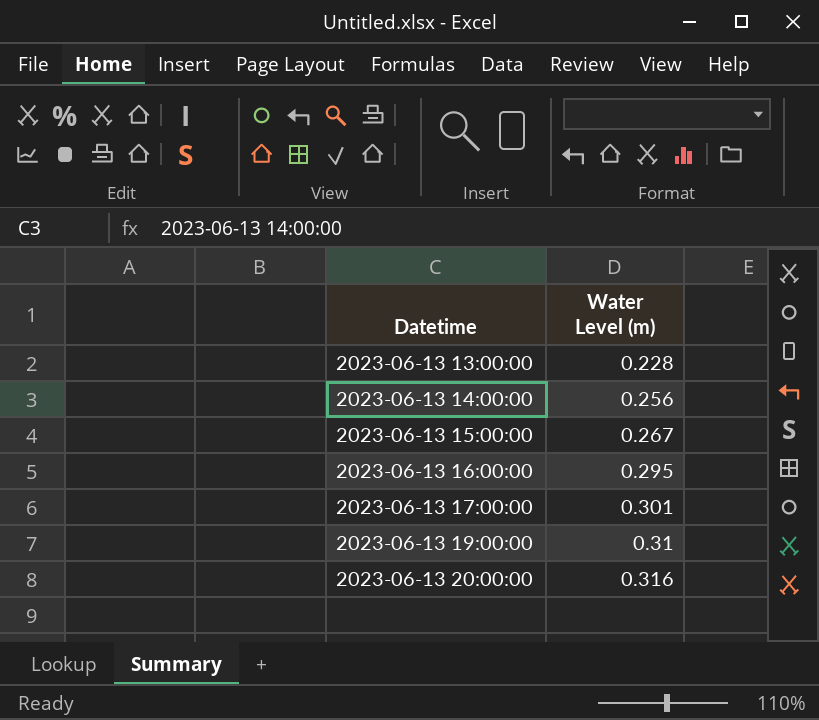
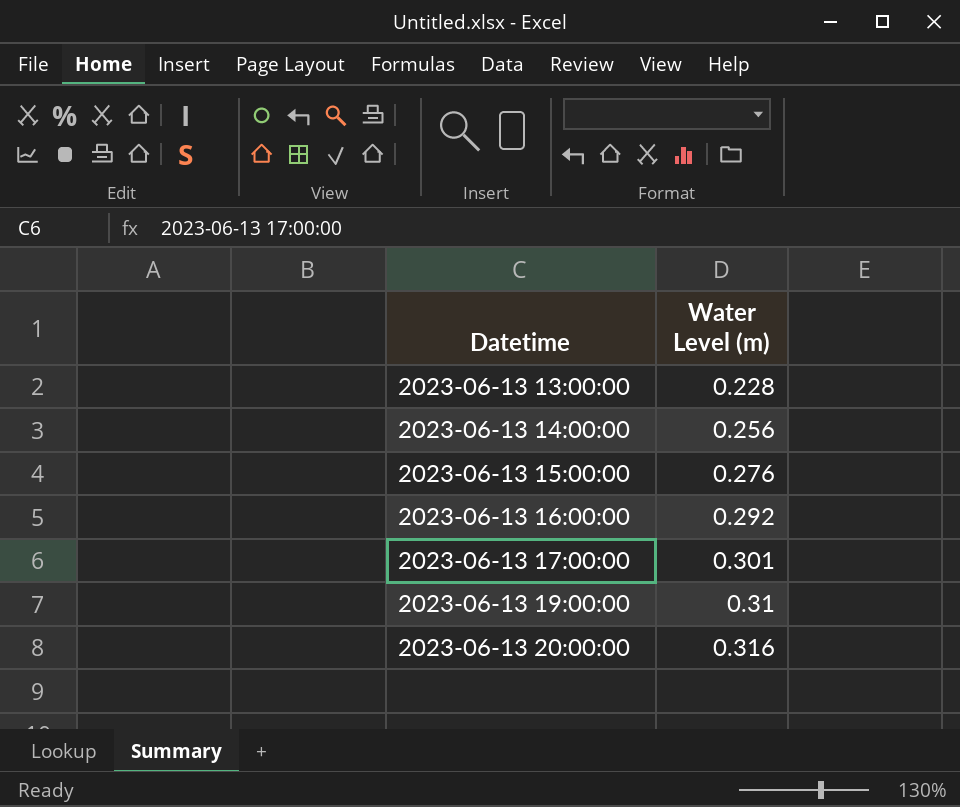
2023-06-13 15:00:00 | Water Level (m): 0.267 -> 0.276
2023-06-13 16:00:00 | Water Level (m): 0.295 -> 0.292

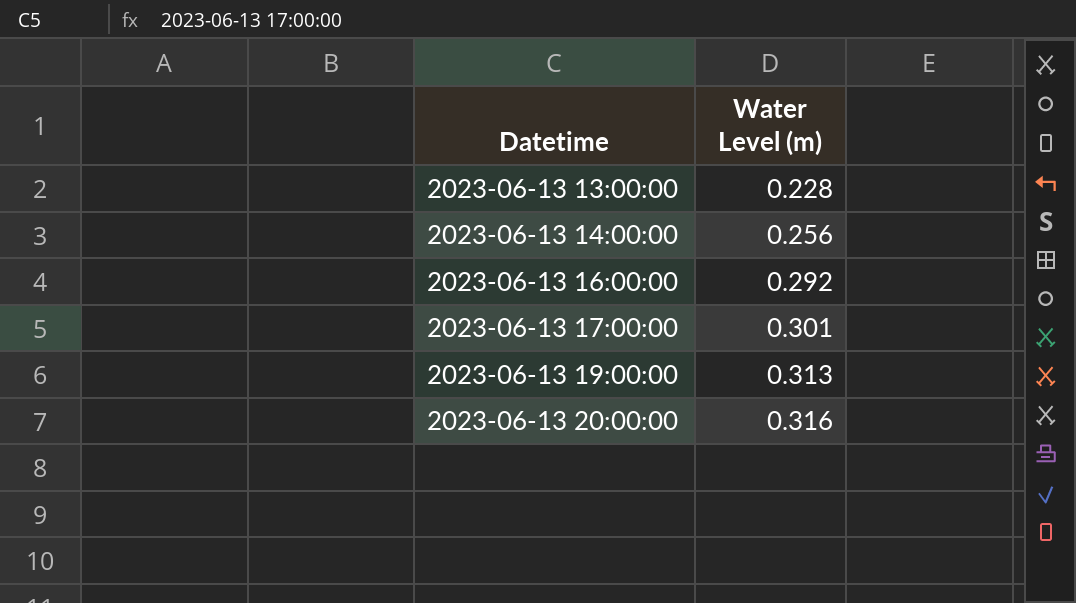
row 2023-06-13 15:00:00: 0.276 -> none
2023-06-13 19:00:00 | Water Level (m): 0.31 -> 0.313

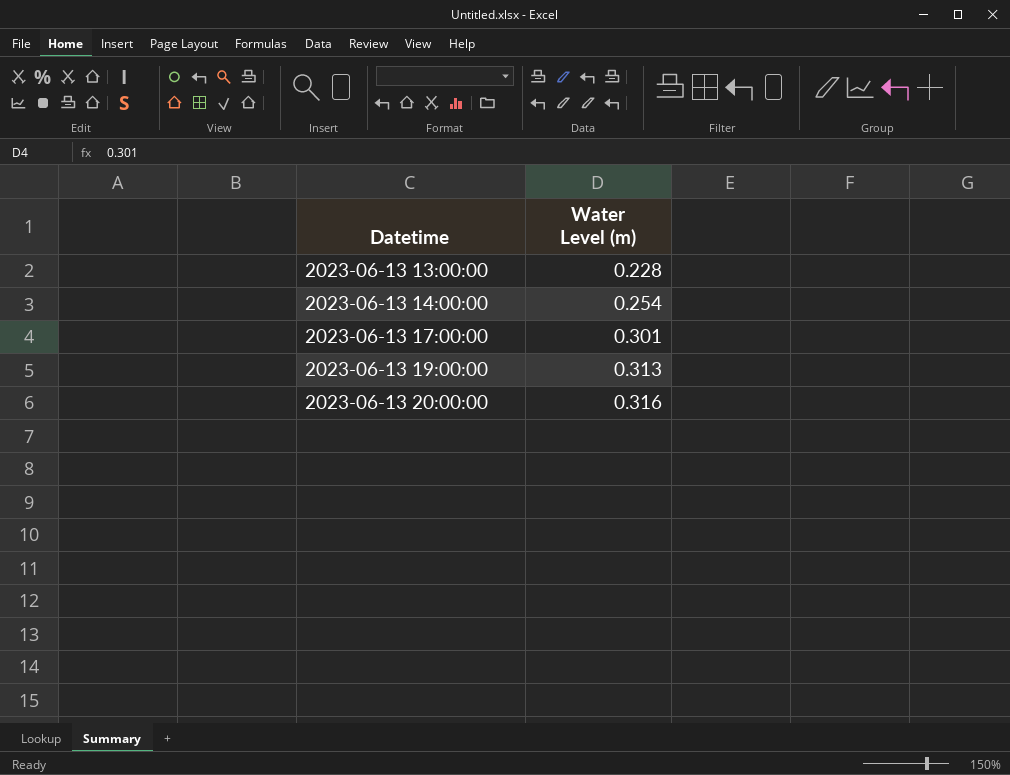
row 2023-06-13 16:00:00: 0.292 -> none
2023-06-13 14:00:00 | Water Level (m): 0.256 -> 0.254

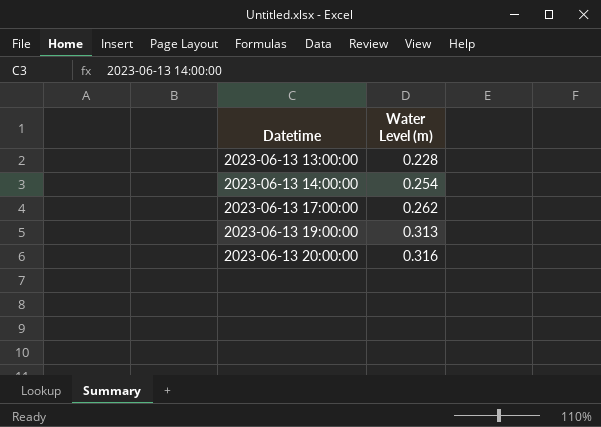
2023-06-13 17:00:00 | Water Level (m): 0.301 -> 0.262

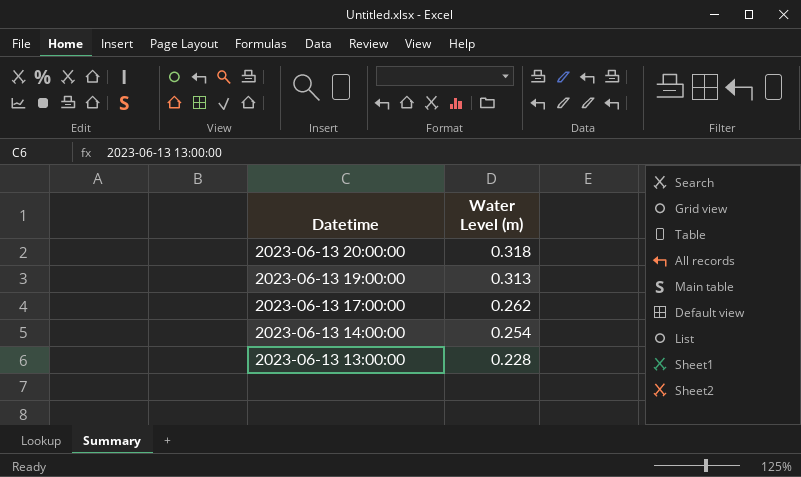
row order: Datetime ascending -> Datetime descending
2023-06-13 20:00:00 | Water Level (m): 0.316 -> 0.318

